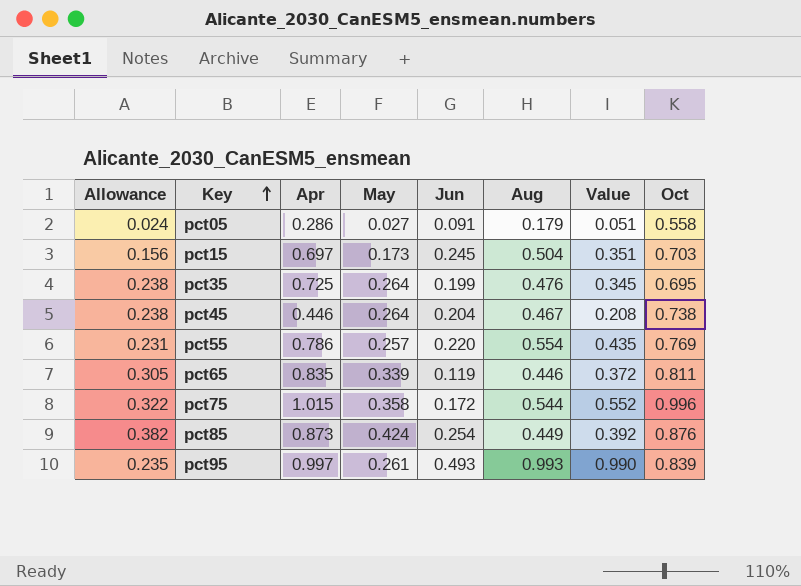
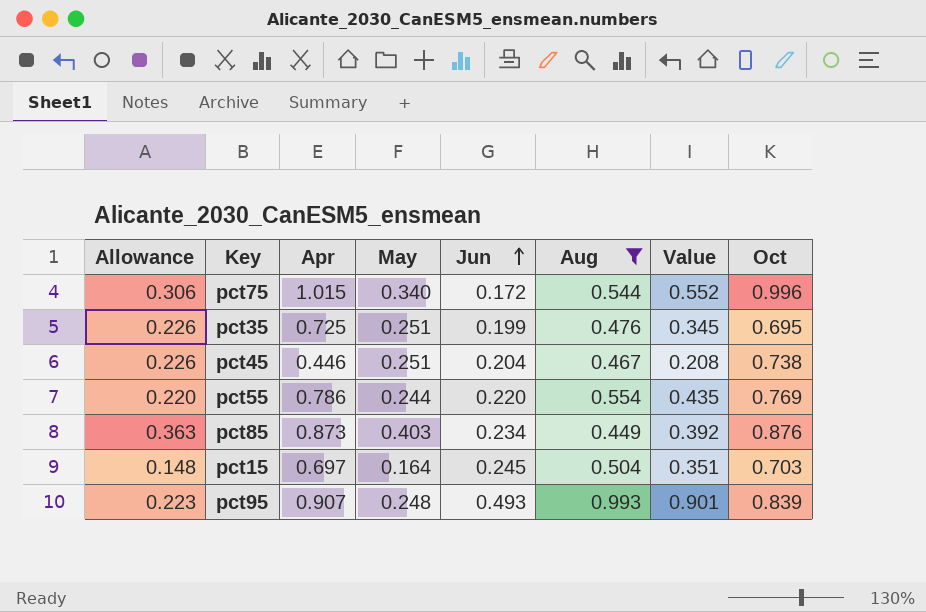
filter: none -> Aug >= 0.449
row order: Key ascending -> Jun ascending
pct75 | Allowance: 0.322 -> 0.306
pct75 | May: 0.358 -> 0.340
pct35 | Allowance: 0.238 -> 0.226
pct35 | May: 0.264 -> 0.251
pct45 | Allowance: 0.238 -> 0.226
pct45 | May: 0.264 -> 0.251
pct55 | Allowance: 0.231 -> 0.220
pct55 | May: 0.257 -> 0.244
pct85 | Allowance: 0.382 -> 0.363
pct85 | May: 0.424 -> 0.403
pct85 | Jun: 0.254 -> 0.234
pct15 | Allowance: 0.156 -> 0.148
pct15 | May: 0.173 -> 0.164
pct95 | Allowance: 0.235 -> 0.223
pct95 | Apr: 0.997 -> 0.907
pct95 | May: 0.261 -> 0.248
pct95 | Value: 0.990 -> 0.901

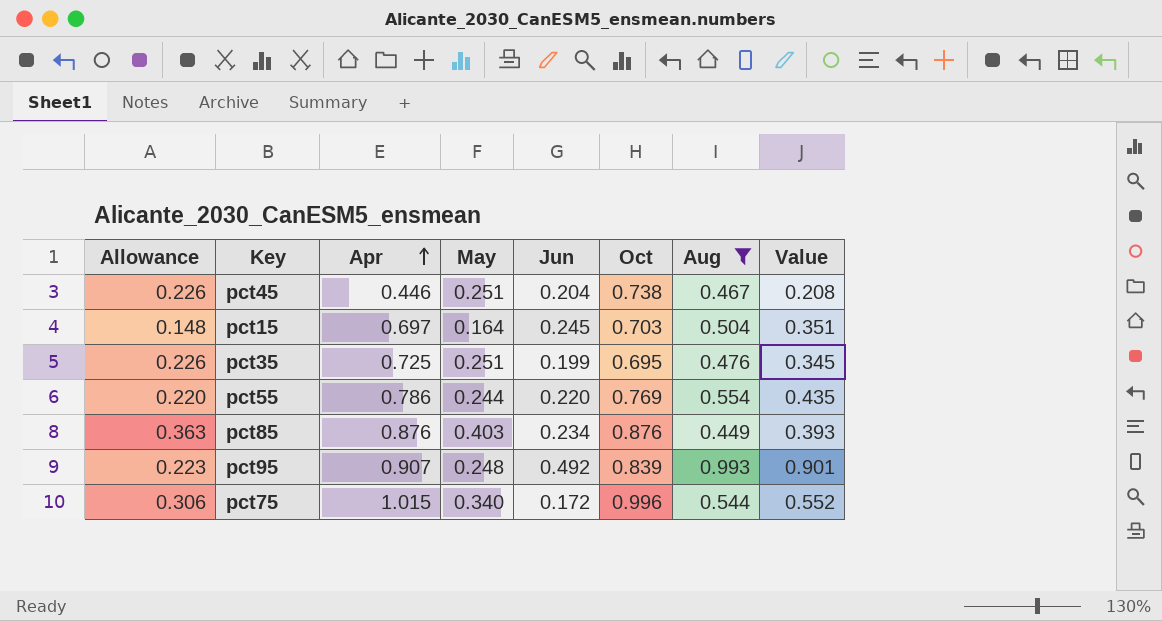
row order: Jun ascending -> Apr ascending
column Oct | position: 8 -> 6
pct85 | Apr: 0.873 -> 0.876
pct85 | Value: 0.392 -> 0.393
pct95 | Jun: 0.493 -> 0.492

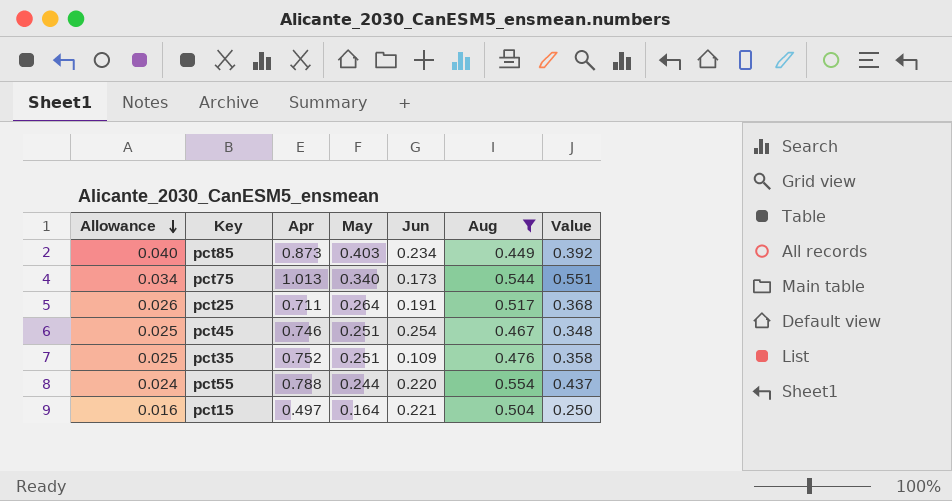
row order: Apr ascending -> Allowance descending
column Oct | position: 6 -> none
column Allowance | formula: [May] * 0.9 -> [May] * 0.1
row pct95: 0.223 | 0.907 | 0.248 | 0.492 | 0.839 | 0.993 | 0.901 -> none
pct85 | Apr: 0.876 -> 0.873
pct85 | Value: 0.393 -> 0.392
pct75 | Apr: 1.015 -> 1.013
pct75 | Jun: 0.172 -> 0.173
pct75 | Value: 0.552 -> 0.551
row pct25: none -> 0.026 | 0.711 | 0.264 | 0.191 | 0.517 | 0.368
pct45 | Apr: 0.446 -> 0.746
pct45 | Jun: 0.204 -> 0.254
pct45 | Value: 0.208 -> 0.348
pct35 | Apr: 0.725 -> 0.752
pct35 | Jun: 0.199 -> 0.109
pct35 | Value: 0.345 -> 0.358
pct55 | Apr: 0.786 -> 0.788
pct55 | Value: 0.435 -> 0.437
pct15 | Apr: 0.697 -> 0.497
pct15 | Jun: 0.245 -> 0.221
pct15 | Value: 0.351 -> 0.250

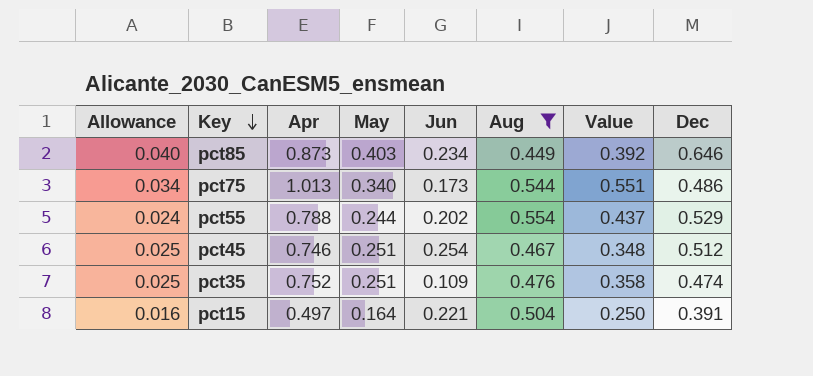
row order: Allowance descending -> Key descending
column Dec | position: none -> 8
row pct25: 0.026 | 0.711 | 0.264 | 0.191 | 0.517 | 0.368 -> none
pct55 | Jun: 0.220 -> 0.202

